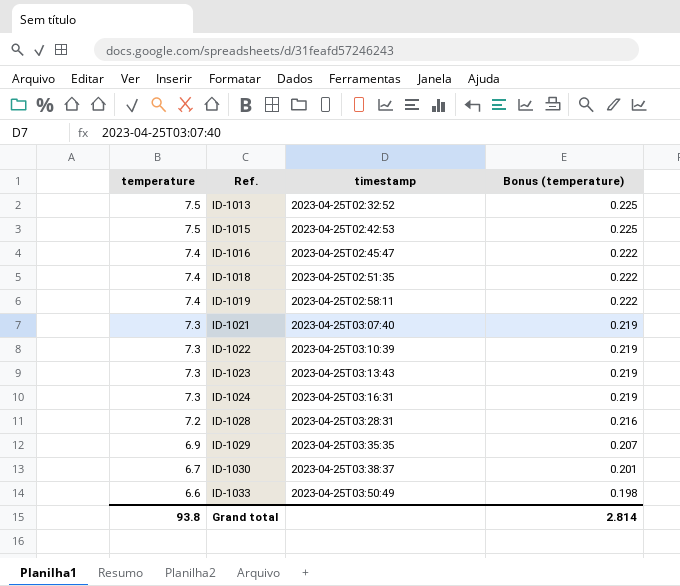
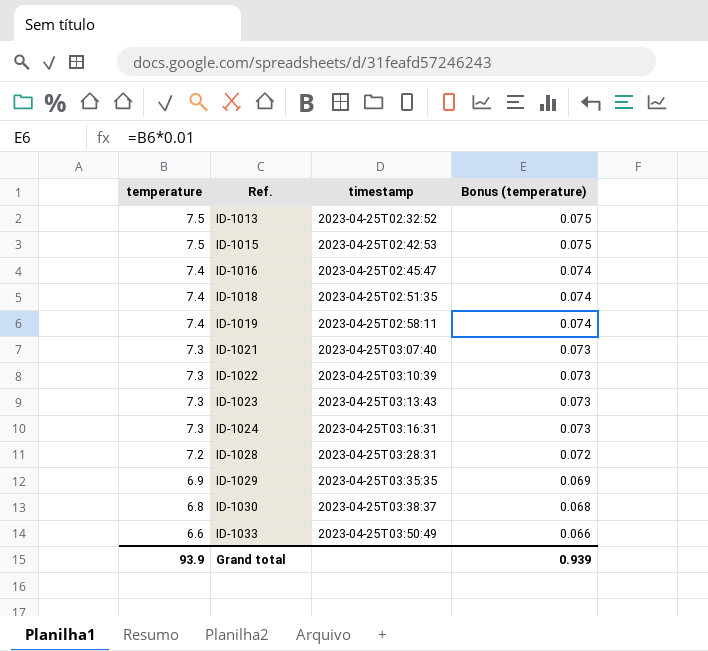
column Bonus (temperature) | formula: [temperature] * 0.03 -> [temperature] * 0.01
ID-1030 | temperature: 6.7 -> 6.8
Grand total | temperature: 93.8 -> 93.9
Grand total | Bonus (temperature): 2.814 -> 0.939

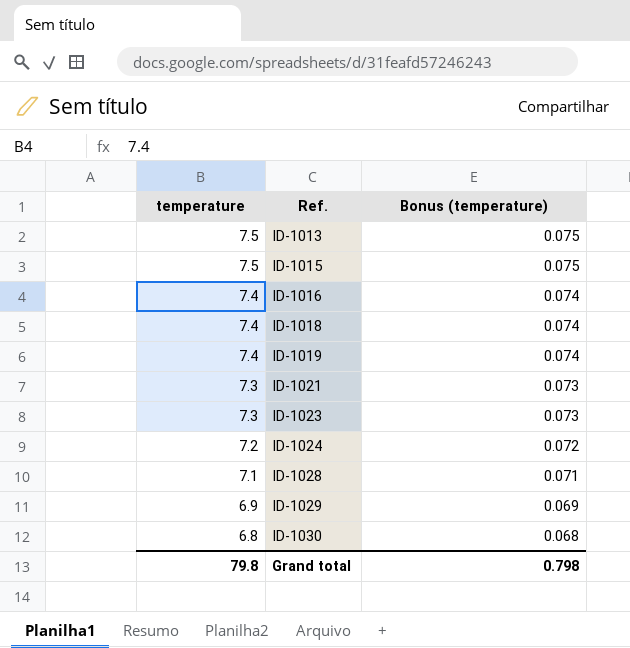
column timestamp | position: 3 -> none
row ID-1022: 7.3 | 2023-04-25T03:10:39 | 0.073 -> none
row ID-1033: 6.6 | 2023-04-25T03:50:49 | 0.066 -> none
ID-1024 | temperature: 7.3 -> 7.2
ID-1024 | Bonus (temperature): 0.073 -> 0.072
ID-1028 | temperature: 7.2 -> 7.1
ID-1028 | Bonus (temperature): 0.072 -> 0.071
Grand total | temperature: 93.9 -> 79.8
Grand total | Bonus (temperature): 0.939 -> 0.798

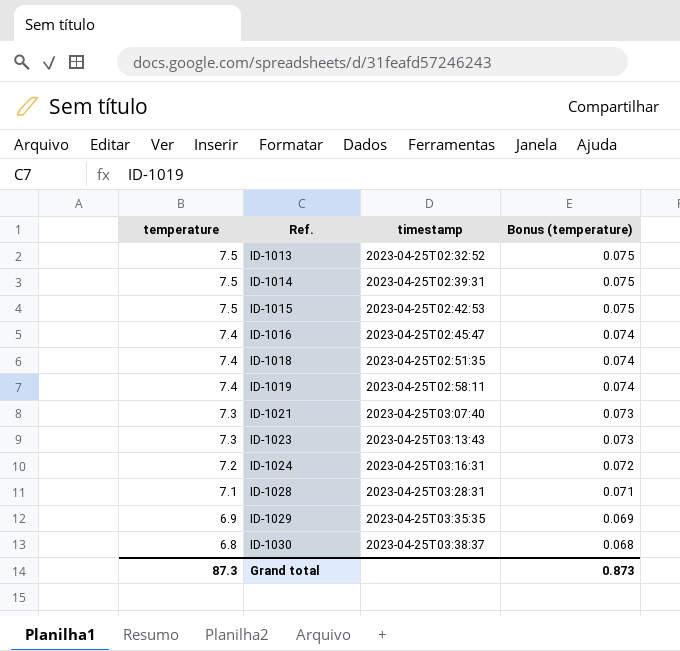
column timestamp | position: none -> 3
row ID-1014: none -> 7.5 | 2023-04-25T02:39:31 | 0.075
Grand total | temperature: 79.8 -> 87.3
Grand total | Bonus (temperature): 0.798 -> 0.873

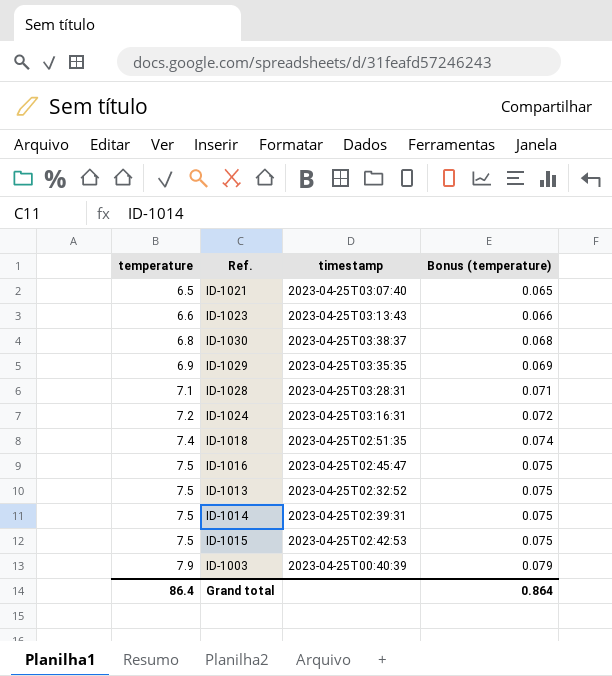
row order: temperature descending -> temperature ascending
row ID-1019: 7.4 | 2023-04-25T02:58:11 | 0.074 -> none
ID-1021 | temperature: 7.3 -> 6.5
ID-1021 | Bonus (temperature): 0.073 -> 0.065
ID-1023 | temperature: 7.3 -> 6.6
ID-1023 | Bonus (temperature): 0.073 -> 0.066
ID-1016 | temperature: 7.4 -> 7.5
ID-1016 | Bonus (temperature): 0.074 -> 0.075
row ID-1003: none -> 7.9 | 2023-04-25T00:40:39 | 0.079
Grand total | temperature: 87.3 -> 86.4
Grand total | Bonus (temperature): 0.873 -> 0.864

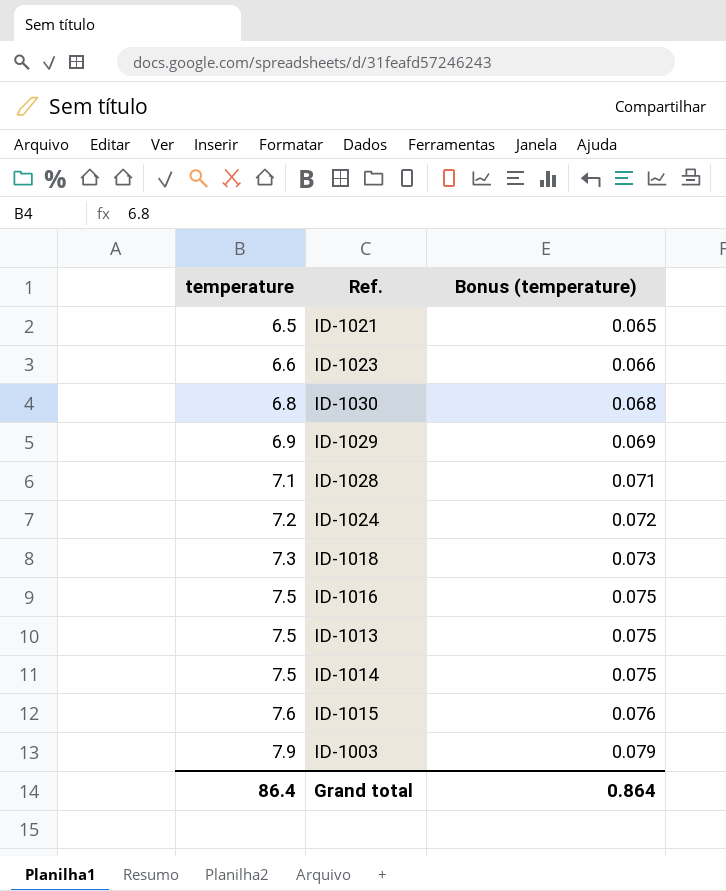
column timestamp | position: 3 -> none
ID-1018 | temperature: 7.4 -> 7.3
ID-1018 | Bonus (temperature): 0.074 -> 0.073
ID-1015 | temperature: 7.5 -> 7.6
ID-1015 | Bonus (temperature): 0.075 -> 0.076

